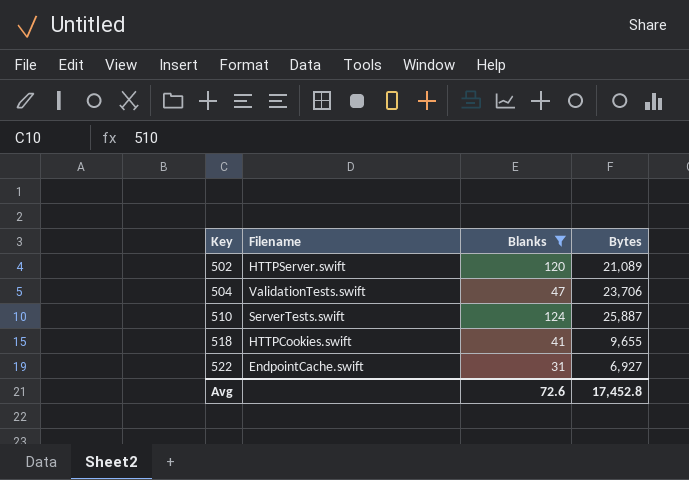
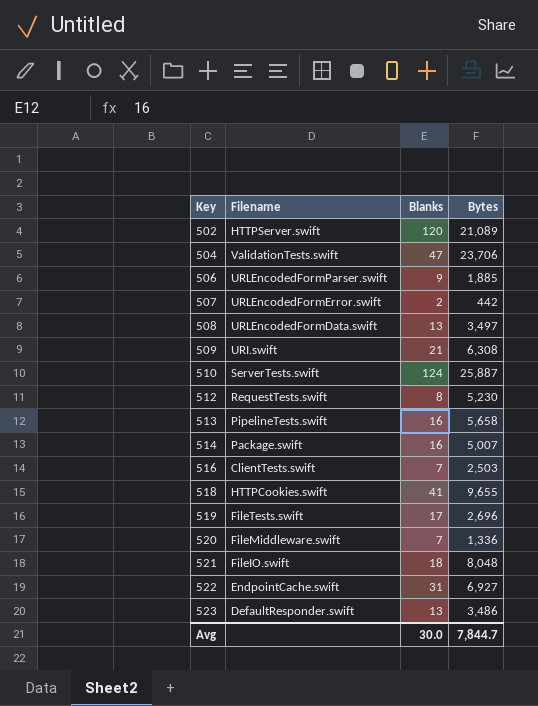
filter: Blanks >= 31 -> none
Avg | Blanks: 72.6 -> 30.0
Avg | Bytes: 17,452.8 -> 7,844.7

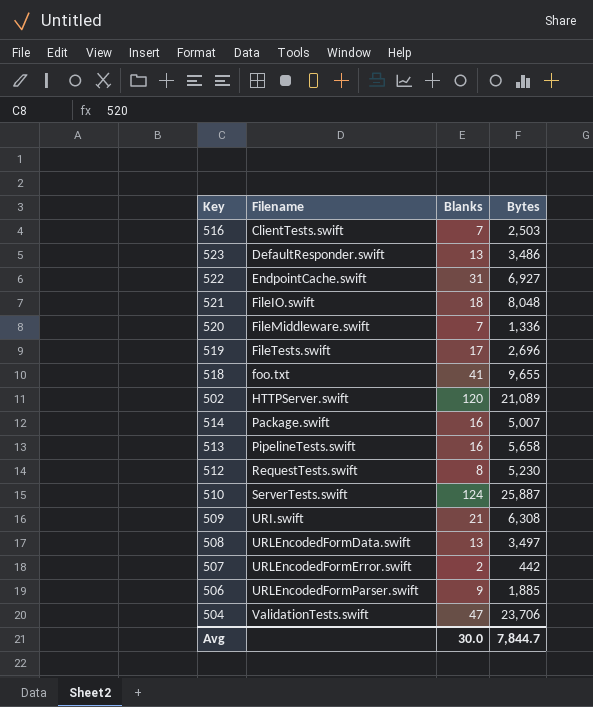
row order: Key ascending -> Filename ascending
518 | Filename: HTTPCookies.swift -> foo.txt

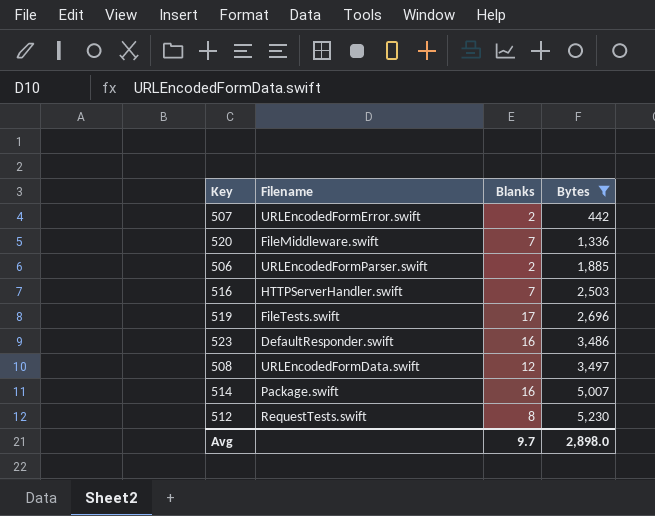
filter: none -> Bytes <= 5,230
row order: Filename ascending -> Bytes ascending
506 | Blanks: 9 -> 2
516 | Filename: ClientTests.swift -> HTTPServerHandler.swift
523 | Blanks: 13 -> 16
508 | Blanks: 13 -> 12
Avg | Blanks: 30.0 -> 9.7
Avg | Bytes: 7,844.7 -> 2,898.0

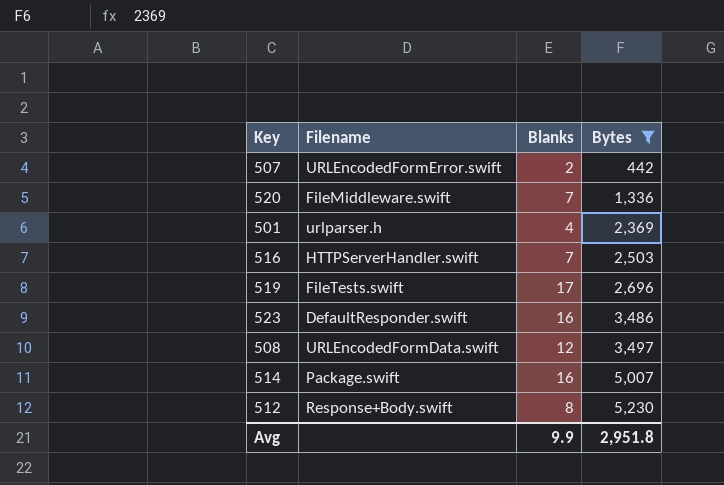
row 506: URLEncodedFormParser.swift | 2 | 1,885 -> none
row 501: none -> urlparser.h | 4 | 2,369
512 | Filename: RequestTests.swift -> Response+Body.swift
Avg | Blanks: 9.7 -> 9.9
Avg | Bytes: 2,898.0 -> 2,951.8

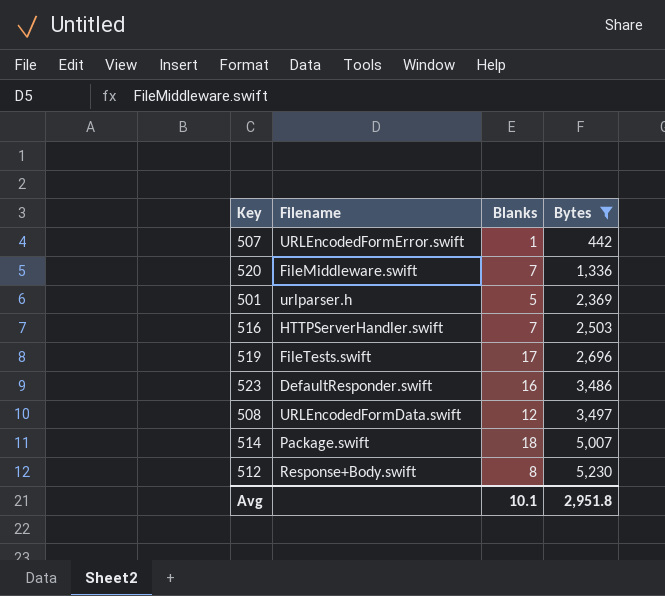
507 | Blanks: 2 -> 1
501 | Blanks: 4 -> 5
514 | Blanks: 16 -> 18
Avg | Blanks: 9.9 -> 10.1

